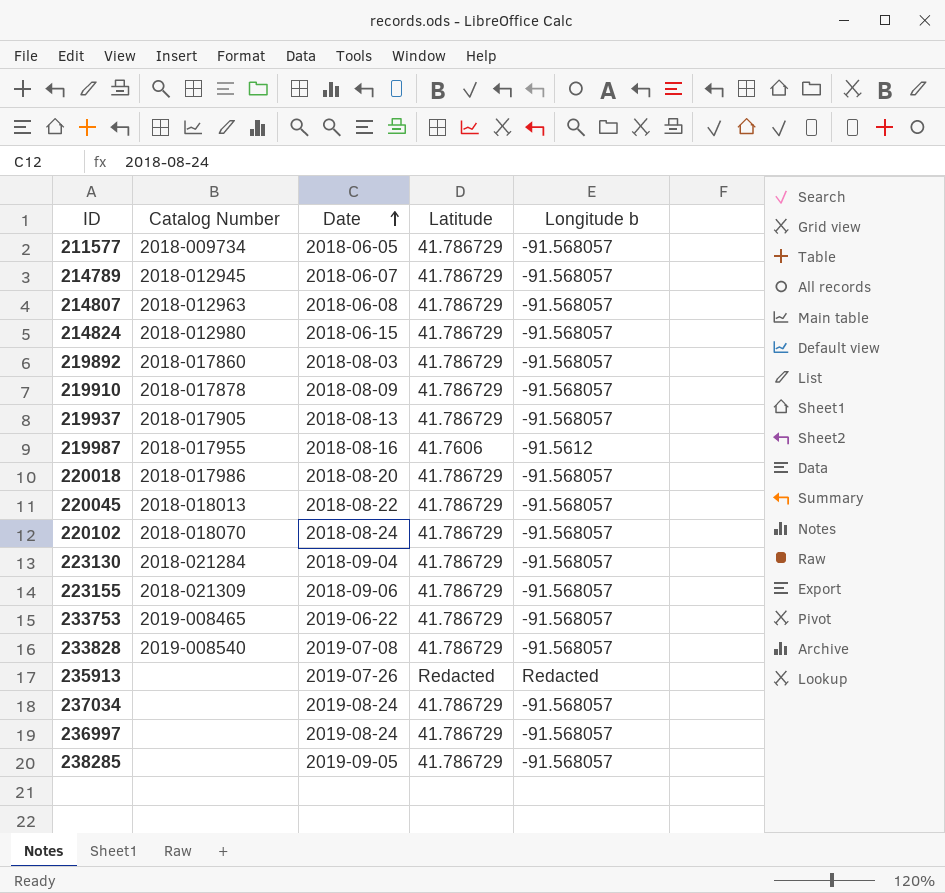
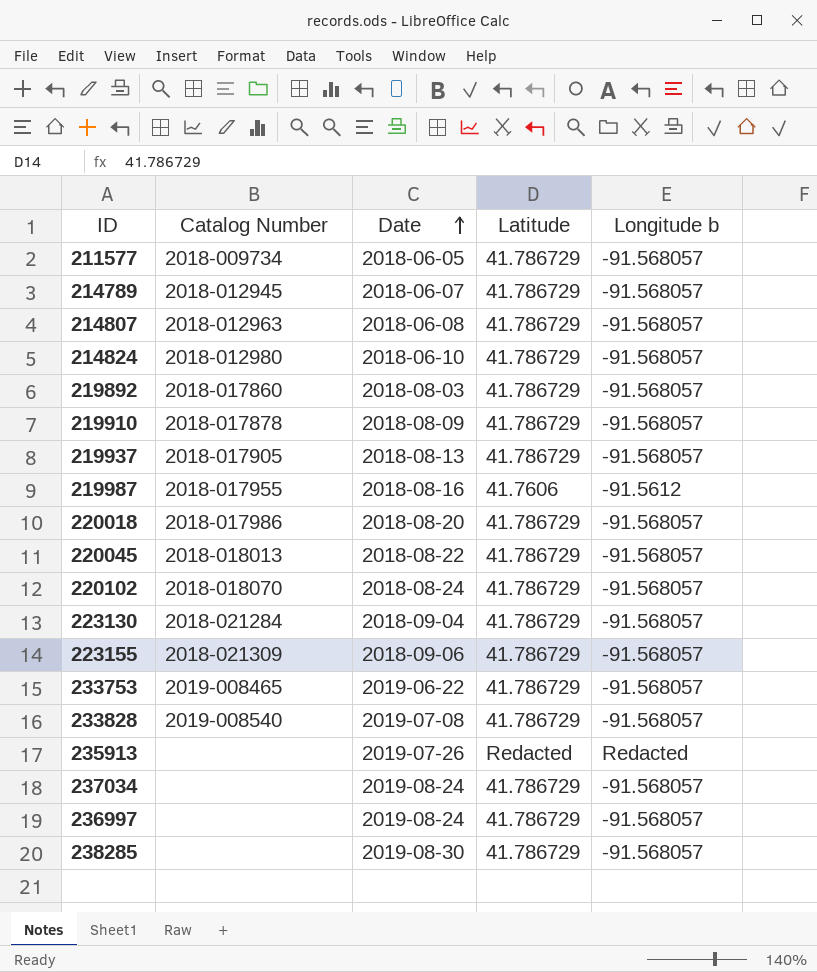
214824 | Date: 2018-06-15 -> 2018-06-10
238285 | Date: 2019-09-05 -> 2019-08-30

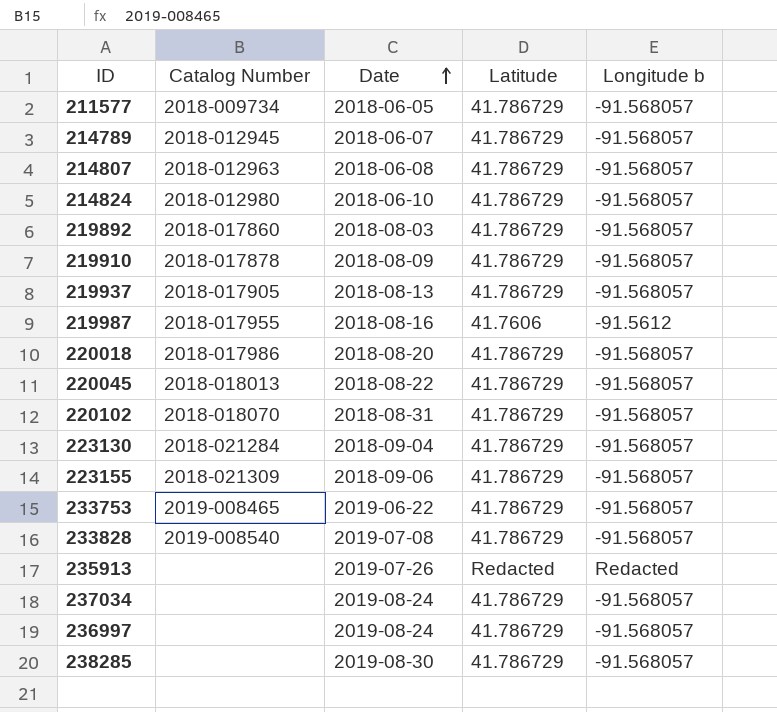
220102 | Date: 2018-08-24 -> 2018-08-31

